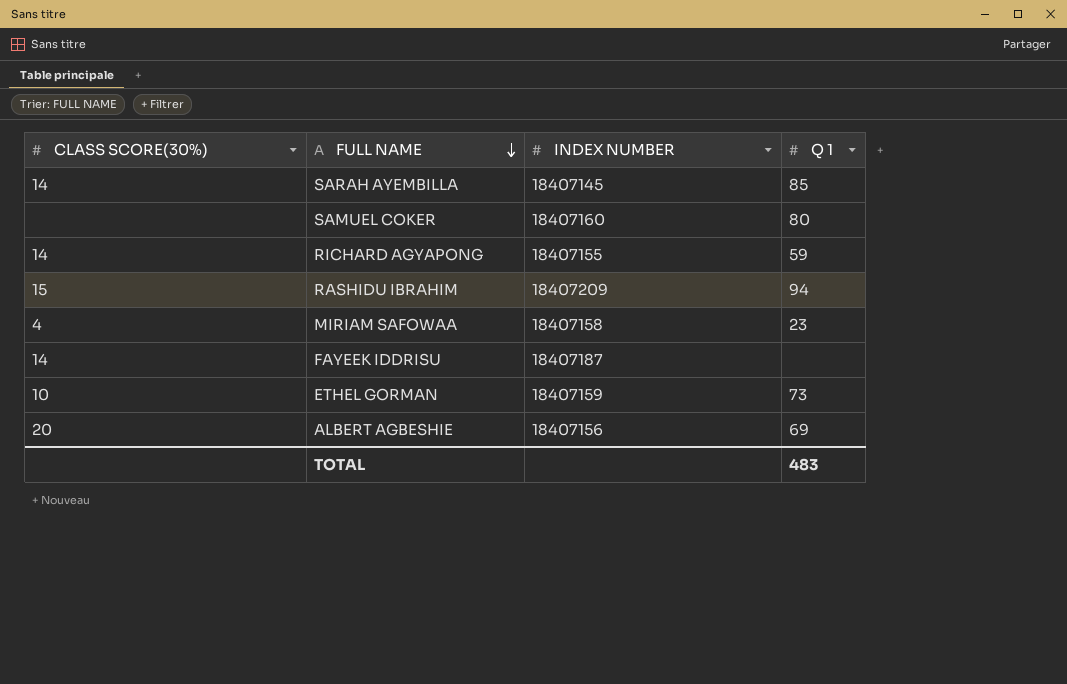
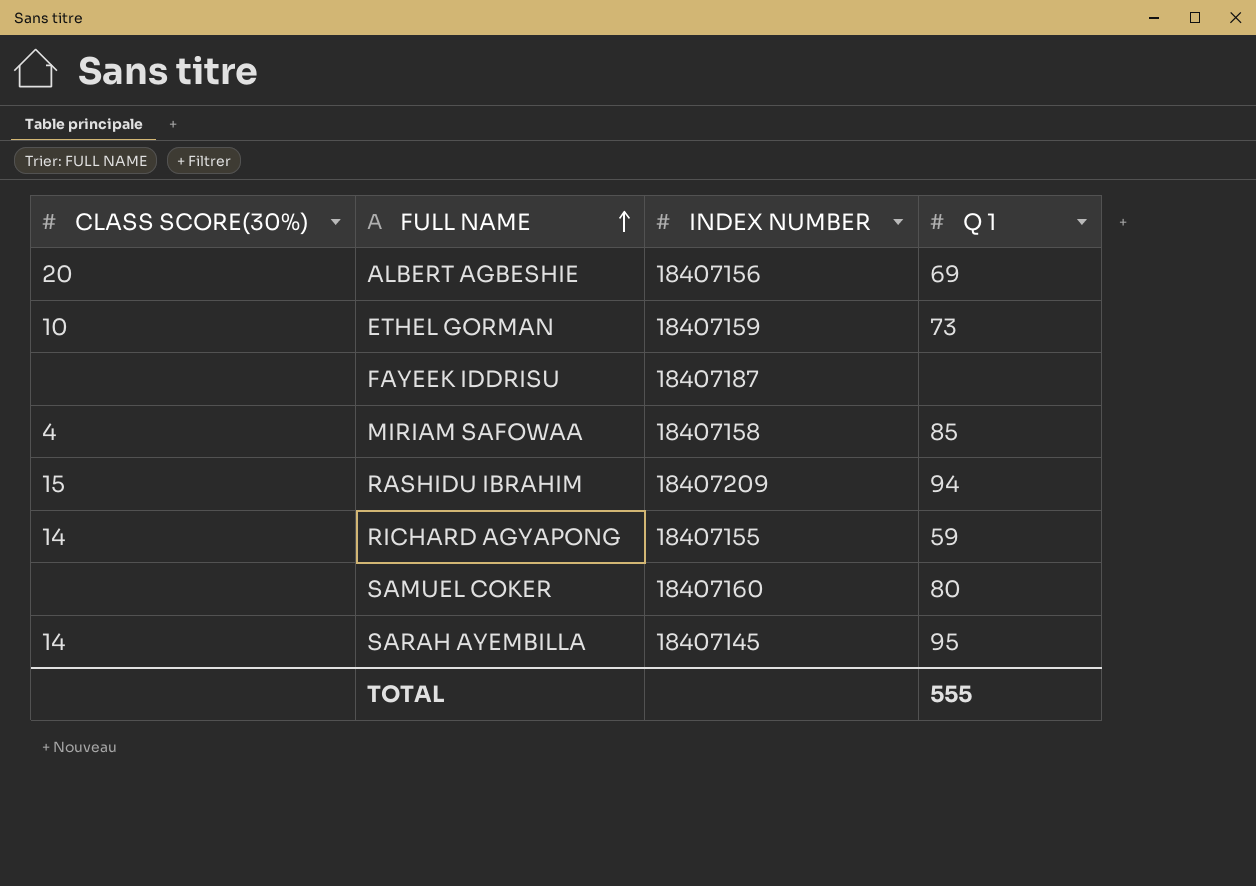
row order: FULL NAME descending -> FULL NAME ascending
FAYEEK IDDRISU | CLASS SCORE(30%): 14 -> none
MIRIAM SAFOWAA | Q 1: 23 -> 85
SARAH AYEMBILLA | Q 1: 85 -> 95
TOTAL | Q 1: 483 -> 555

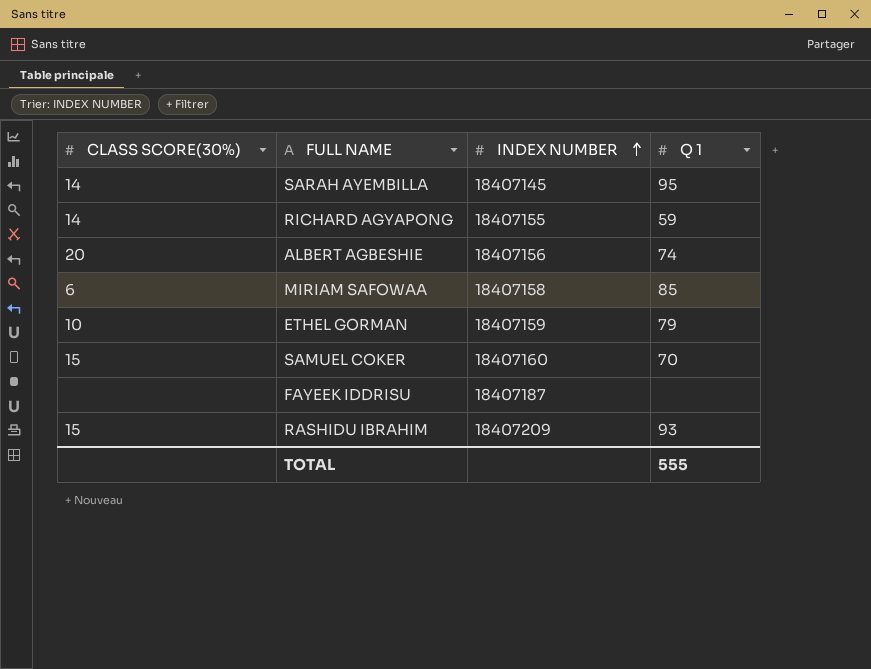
row order: FULL NAME ascending -> INDEX NUMBER ascending
ALBERT AGBESHIE | Q 1: 69 -> 74
MIRIAM SAFOWAA | CLASS SCORE(30%): 4 -> 6
ETHEL GORMAN | Q 1: 73 -> 79
SAMUEL COKER | CLASS SCORE(30%): none -> 15
SAMUEL COKER | Q 1: 80 -> 70
RASHIDU IBRAHIM | Q 1: 94 -> 93

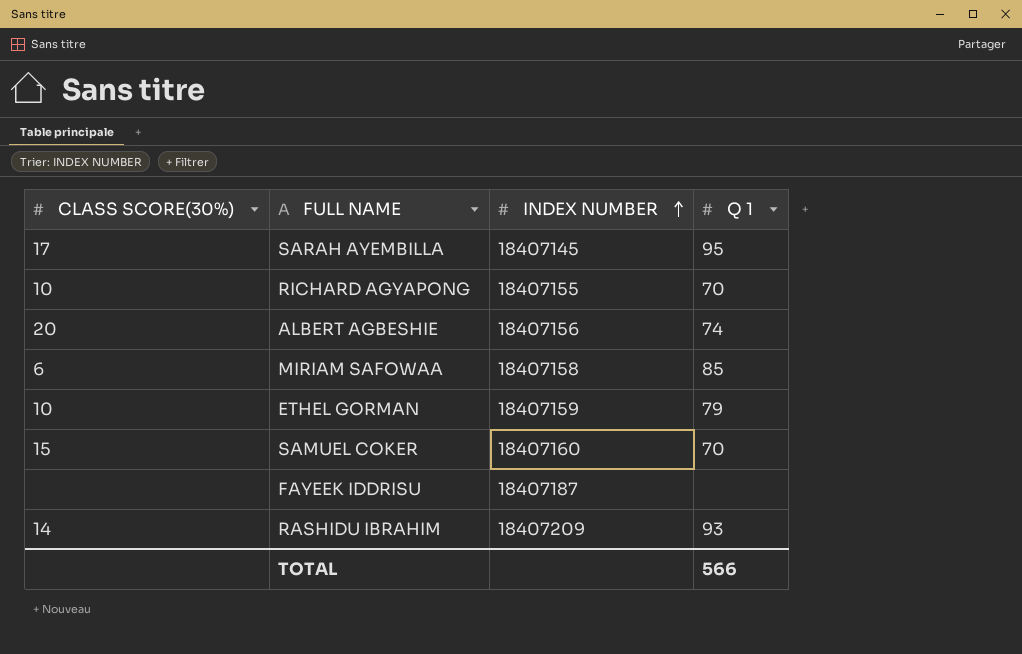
SARAH AYEMBILLA | CLASS SCORE(30%): 14 -> 17
RICHARD AGYAPONG | CLASS SCORE(30%): 14 -> 10
RICHARD AGYAPONG | Q 1: 59 -> 70
RASHIDU IBRAHIM | CLASS SCORE(30%): 15 -> 14
TOTAL | Q 1: 555 -> 566

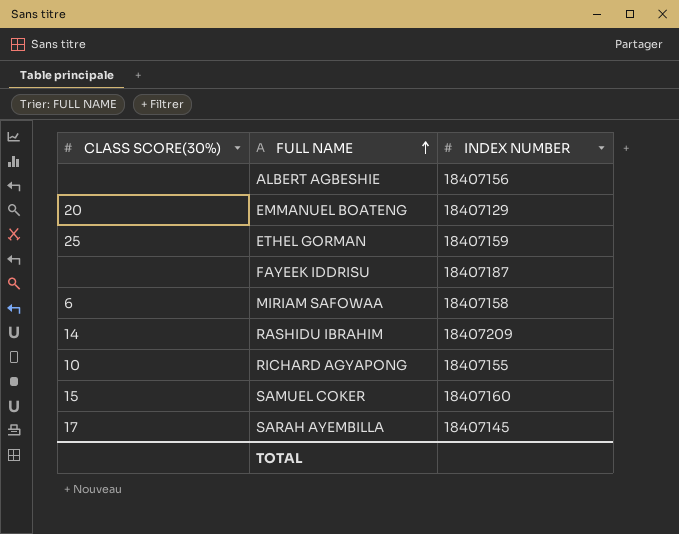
row order: INDEX NUMBER ascending -> FULL NAME ascending
column Q 1 | position: 4 -> none
ALBERT AGBESHIE | CLASS SCORE(30%): 20 -> none
row EMMANUEL BOATENG: none -> 20 | 18407129
ETHEL GORMAN | CLASS SCORE(30%): 10 -> 25

